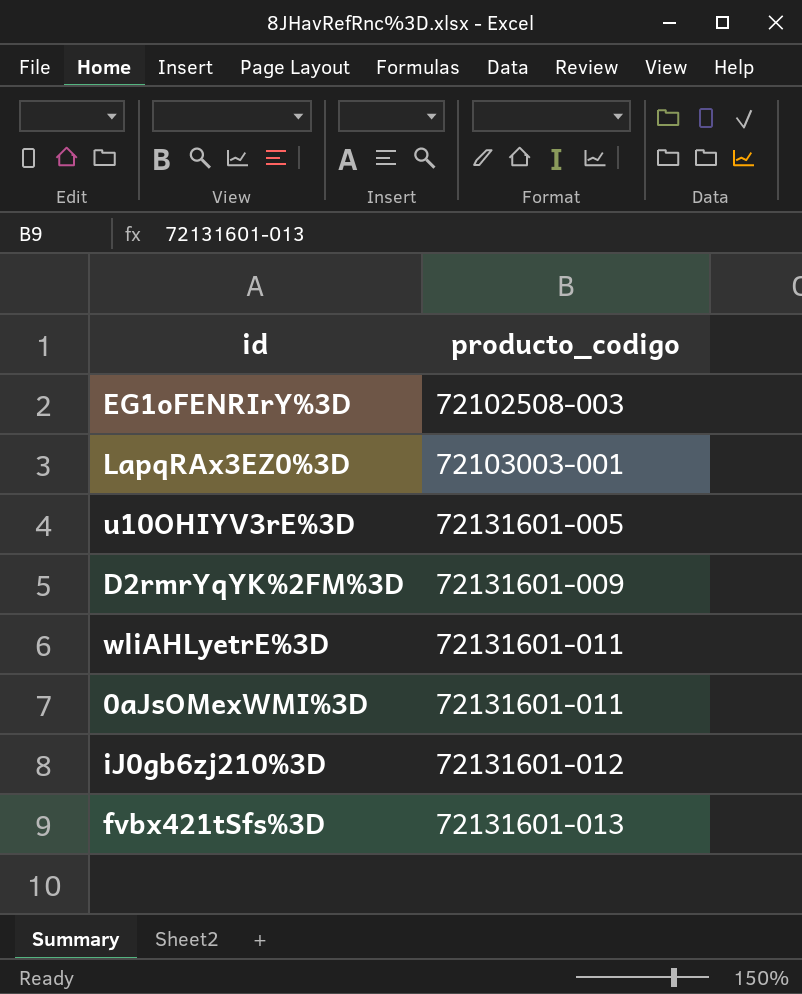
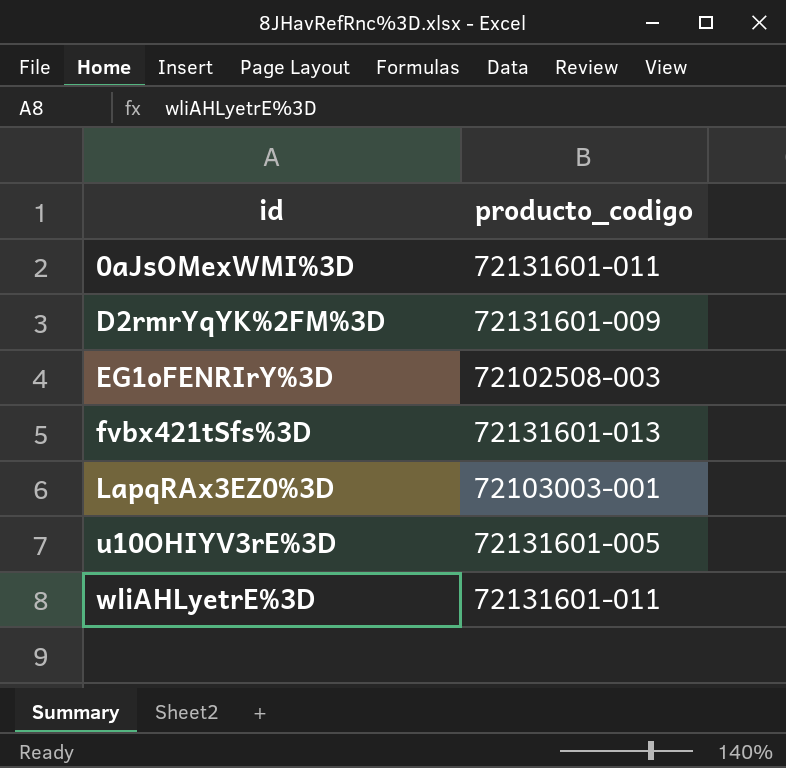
row order: producto_codigo ascending -> id ascending
row iJ0gb6zj210%3D: 72131601-012 -> none

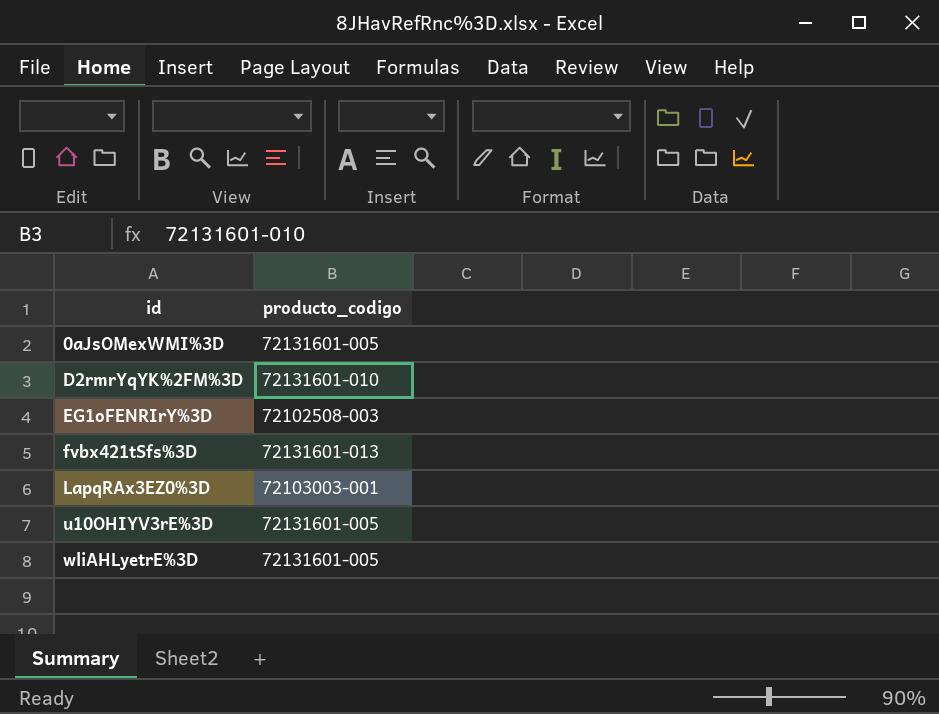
0aJsOMexWMI%3D | producto_codigo: 72131601-011 -> 72131601-005
D2rmrYqYK%2FM%3D | producto_codigo: 72131601-009 -> 72131601-010
wliAHLyetrE%3D | producto_codigo: 72131601-011 -> 72131601-005

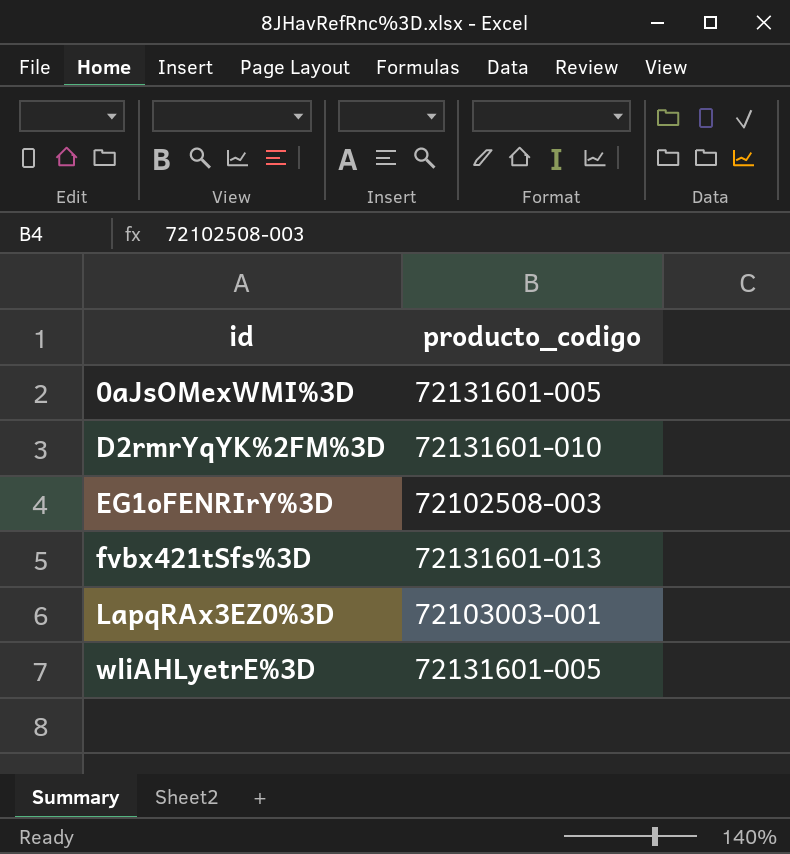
row u10OHIYV3rE%3D: 72131601-005 -> none

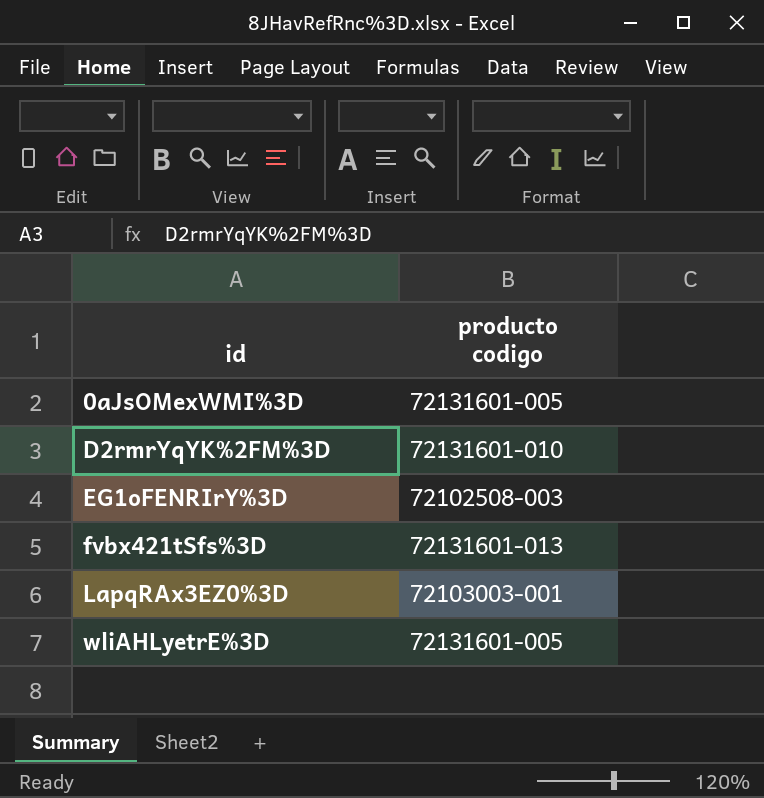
column name: producto_codigo -> producto codigo

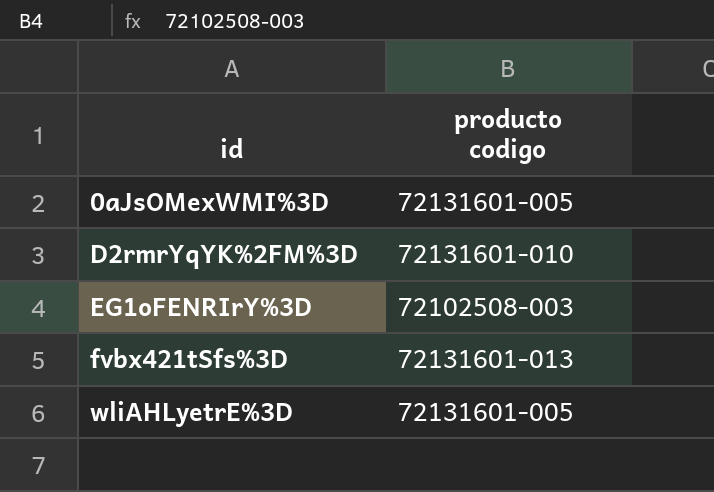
row LapqRAx3EZ0%3D: 72103003-001 -> none

